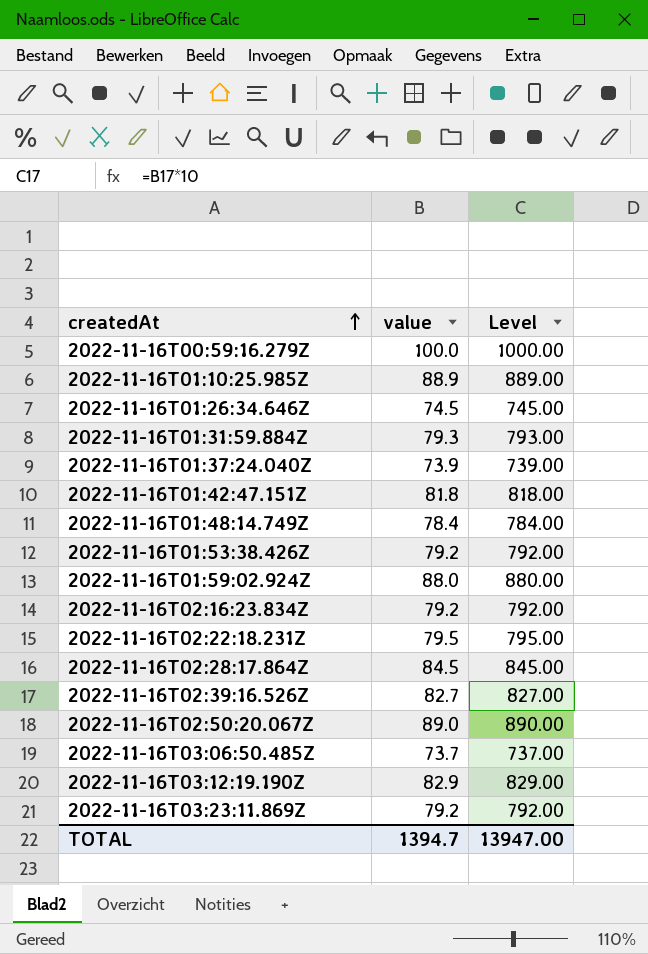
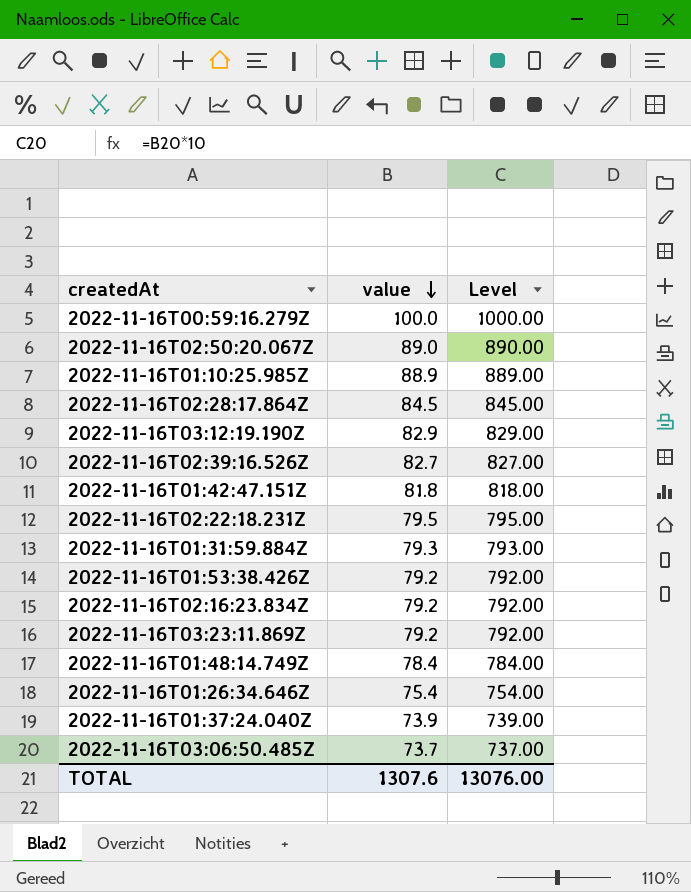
row order: createdAt ascending -> value descending
row 2022-11-16T01:59:02.924Z: 88.0 | 880.00 -> none
2022-11-16T01:26:34.646Z | value: 74.5 -> 75.4
2022-11-16T01:26:34.646Z | Level: 745.00 -> 754.00
TOTAL | value: 1394.7 -> 1307.6
TOTAL | Level: 13947.00 -> 13076.00

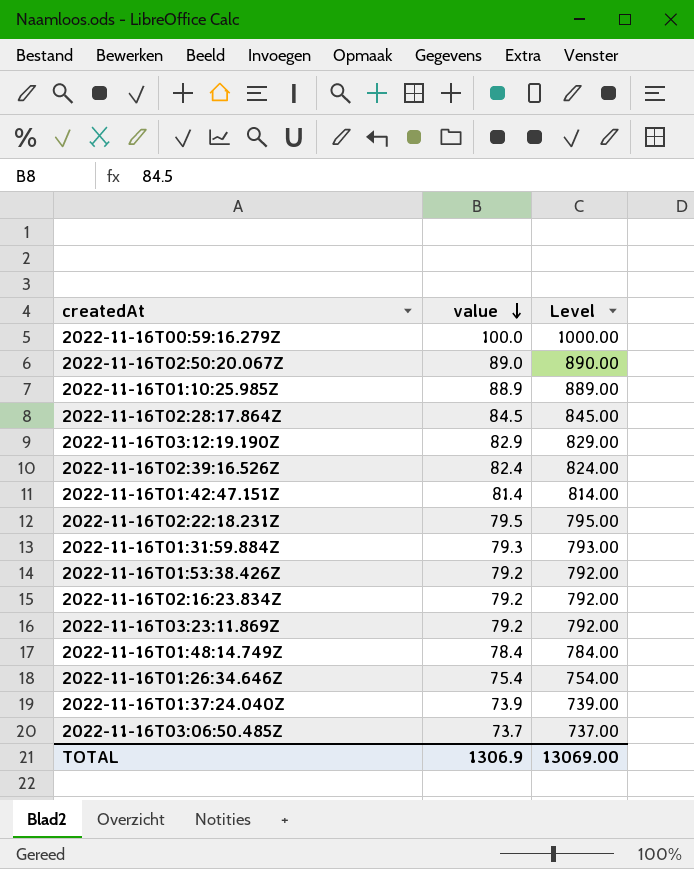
2022-11-16T02:39:16.526Z | value: 82.7 -> 82.4
2022-11-16T02:39:16.526Z | Level: 827.00 -> 824.00
2022-11-16T01:42:47.151Z | value: 81.8 -> 81.4
2022-11-16T01:42:47.151Z | Level: 818.00 -> 814.00
TOTAL | value: 1307.6 -> 1306.9
TOTAL | Level: 13076.00 -> 13069.00

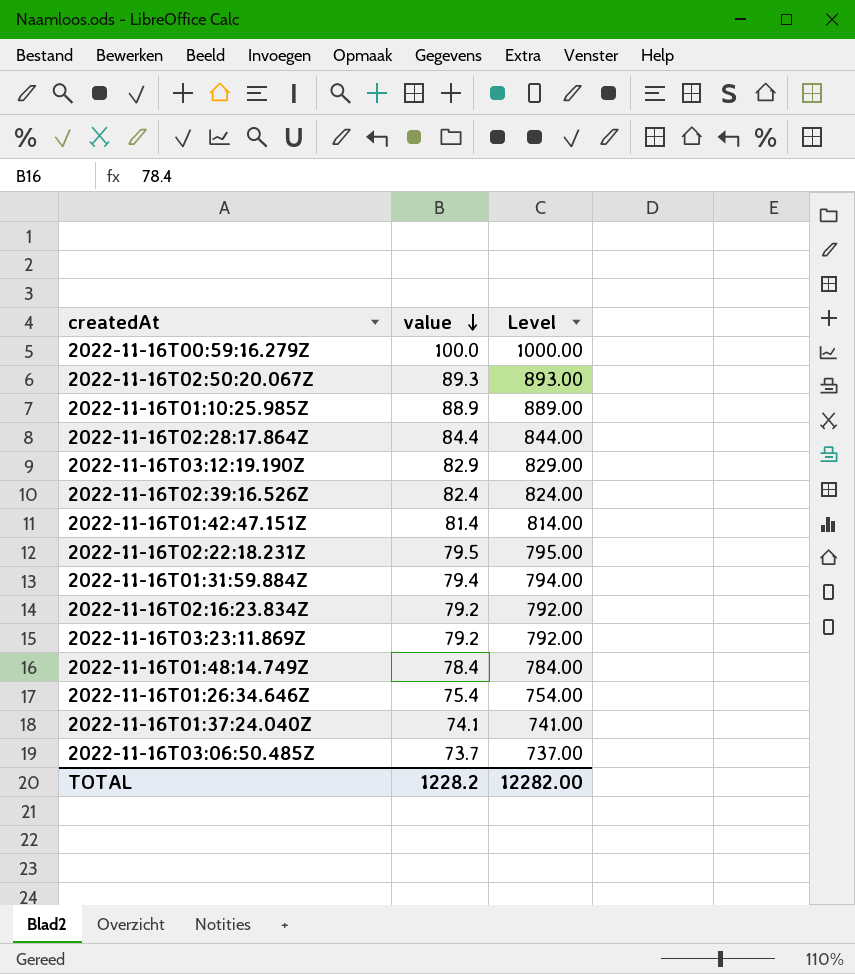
row 2022-11-16T01:53:38.426Z: 79.2 | 792.00 -> none
2022-11-16T02:50:20.067Z | value: 89.0 -> 89.3
2022-11-16T02:50:20.067Z | Level: 890.00 -> 893.00
2022-11-16T02:28:17.864Z | value: 84.5 -> 84.4
2022-11-16T02:28:17.864Z | Level: 845.00 -> 844.00
2022-11-16T01:31:59.884Z | value: 79.3 -> 79.4
2022-11-16T01:31:59.884Z | Level: 793.00 -> 794.00
2022-11-16T01:37:24.040Z | value: 73.9 -> 74.1
2022-11-16T01:37:24.040Z | Level: 739.00 -> 741.00
TOTAL | value: 1306.9 -> 1228.2
TOTAL | Level: 13069.00 -> 12282.00

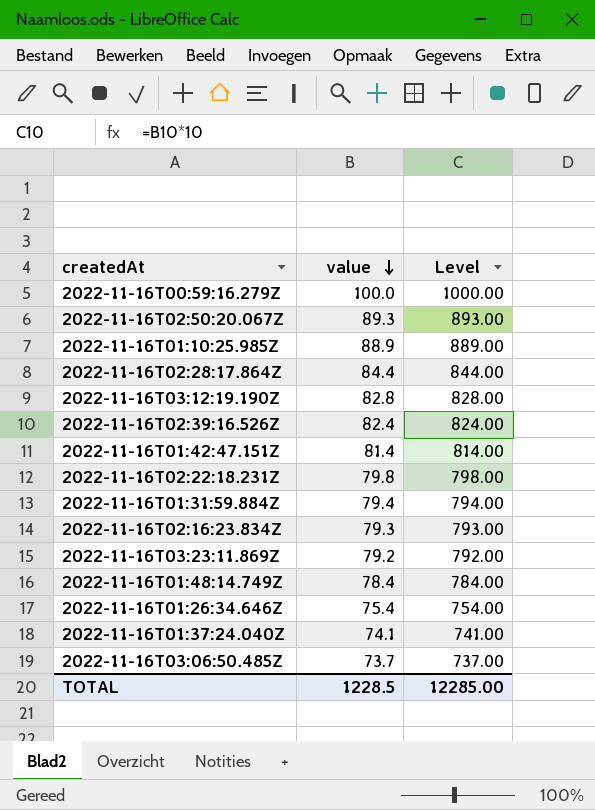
2022-11-16T03:12:19.190Z | value: 82.9 -> 82.8
2022-11-16T03:12:19.190Z | Level: 829.00 -> 828.00
2022-11-16T02:22:18.231Z | value: 79.5 -> 79.8
2022-11-16T02:22:18.231Z | Level: 795.00 -> 798.00
2022-11-16T02:16:23.834Z | value: 79.2 -> 79.3
2022-11-16T02:16:23.834Z | Level: 792.00 -> 793.00
TOTAL | value: 1228.2 -> 1228.5
TOTAL | Level: 12282.00 -> 12285.00

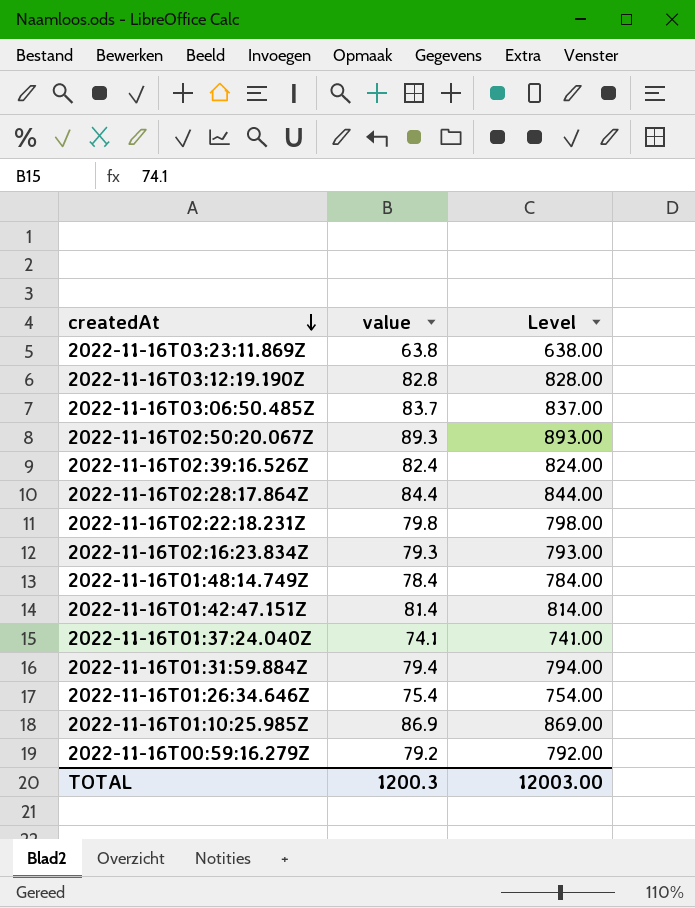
row order: value descending -> createdAt descending
2022-11-16T03:23:11.869Z | value: 79.2 -> 63.8
2022-11-16T03:23:11.869Z | Level: 792.00 -> 638.00
2022-11-16T03:06:50.485Z | value: 73.7 -> 83.7
2022-11-16T03:06:50.485Z | Level: 737.00 -> 837.00
2022-11-16T01:10:25.985Z | value: 88.9 -> 86.9
2022-11-16T01:10:25.985Z | Level: 889.00 -> 869.00
2022-11-16T00:59:16.279Z | value: 100.0 -> 79.2
2022-11-16T00:59:16.279Z | Level: 1000.00 -> 792.00
TOTAL | value: 1228.5 -> 1200.3
TOTAL | Level: 12285.00 -> 12003.00

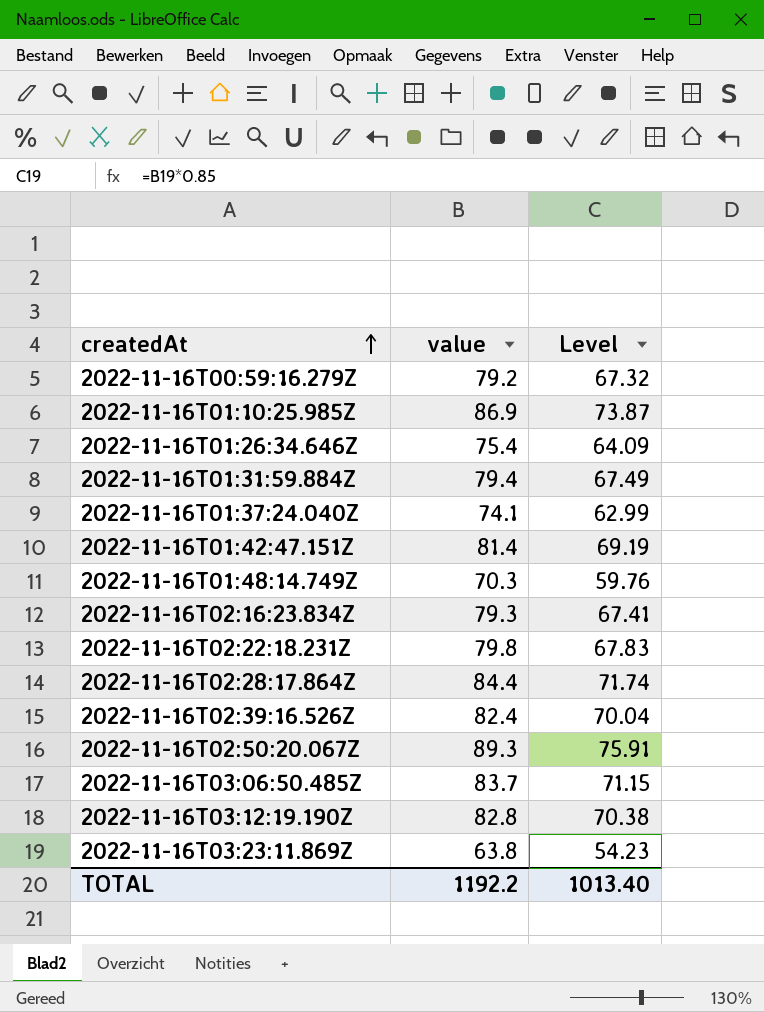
row order: createdAt descending -> createdAt ascending
column Level | formula: [value] * 10 -> [value] * 0.85
2022-11-16T01:48:14.749Z | value: 78.4 -> 70.3
TOTAL | value: 1200.3 -> 1192.2
TOTAL | Level: 12003.00 -> 1013.40

